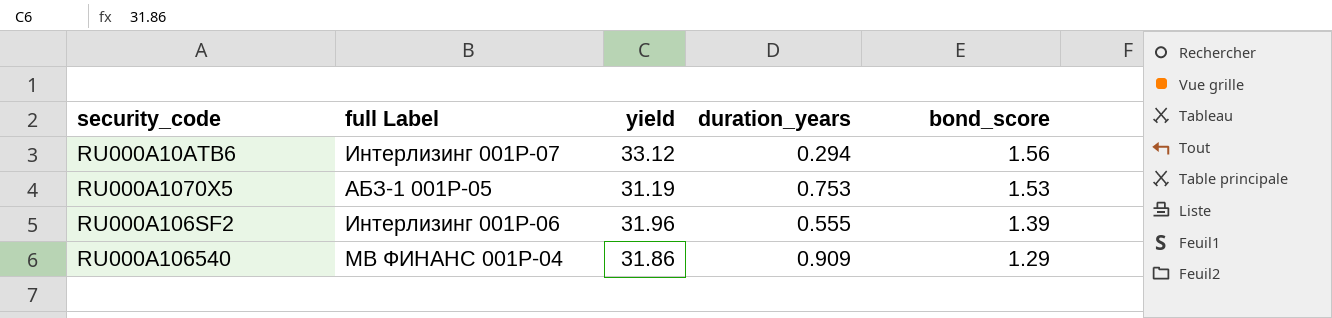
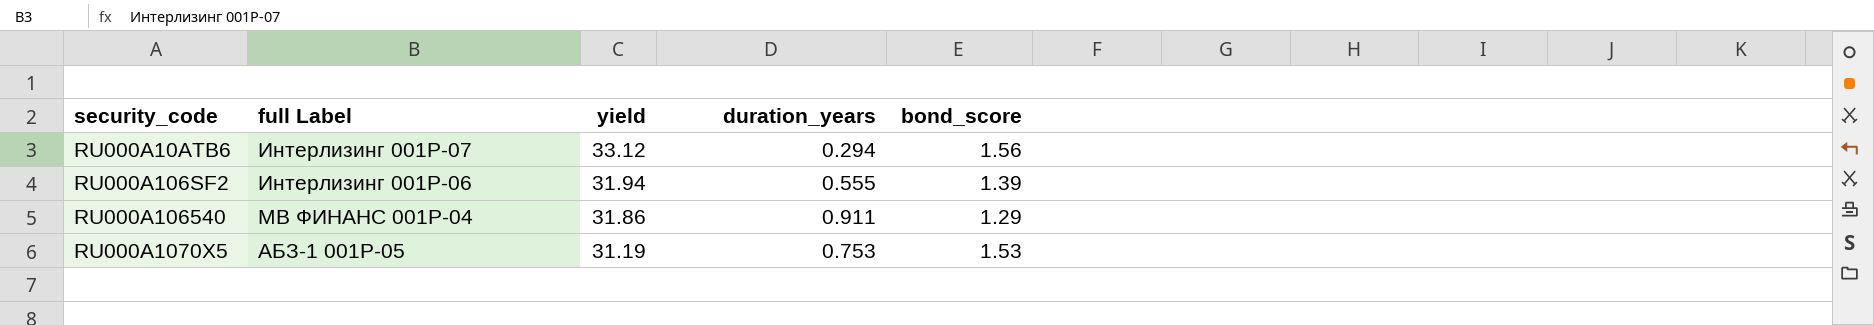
row order: bond_score descending -> yield descending
RU000A106SF2 | yield: 31.96 -> 31.94
RU000A106540 | duration_years: 0.909 -> 0.911

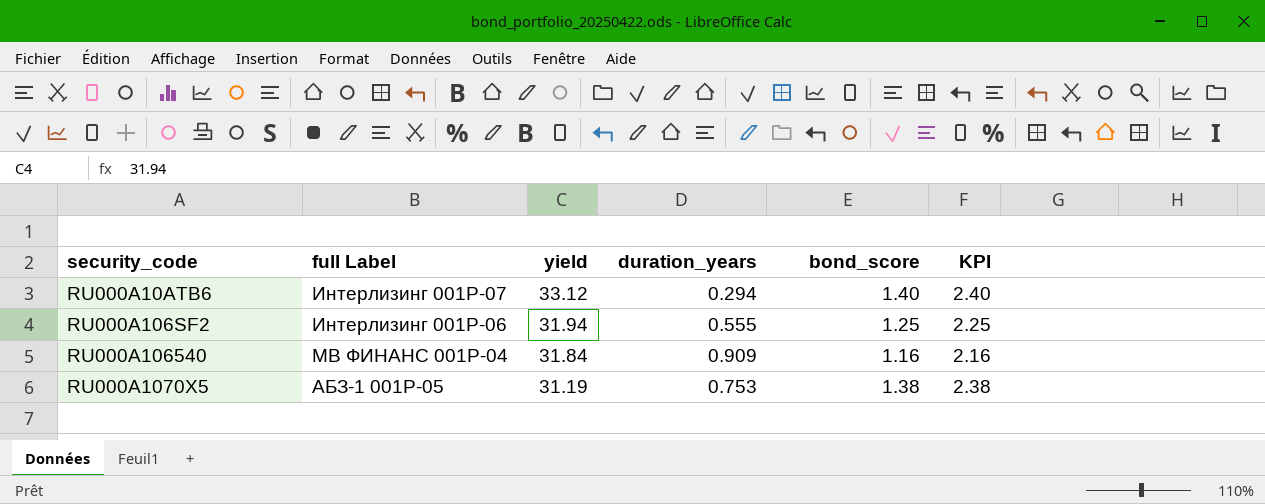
column KPI | formula: none -> [bond_score] + 1
RU000A10ATB6 | bond_score: 1.56 -> 1.40
RU000A106SF2 | bond_score: 1.39 -> 1.25
RU000A106540 | yield: 31.86 -> 31.84
RU000A106540 | duration_years: 0.911 -> 0.909
RU000A106540 | bond_score: 1.29 -> 1.16
RU000A1070X5 | bond_score: 1.53 -> 1.38

